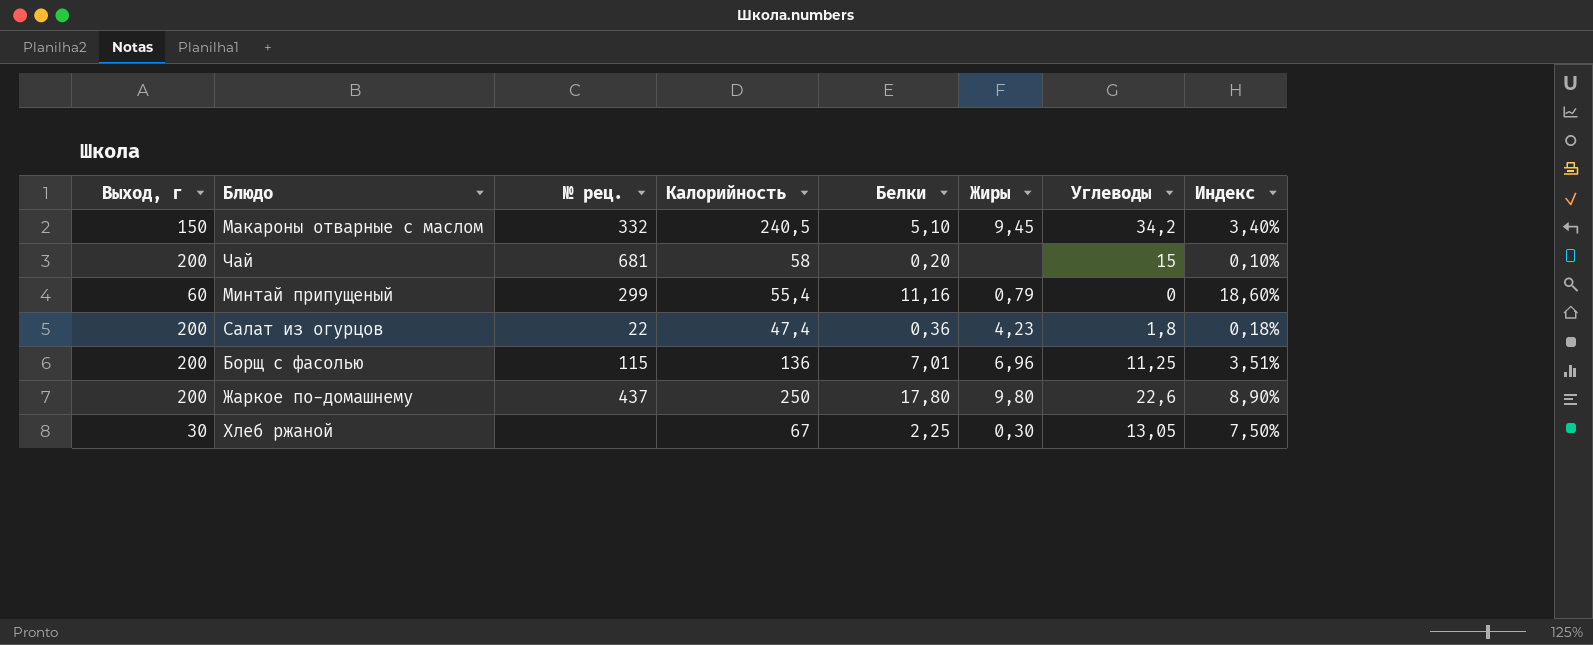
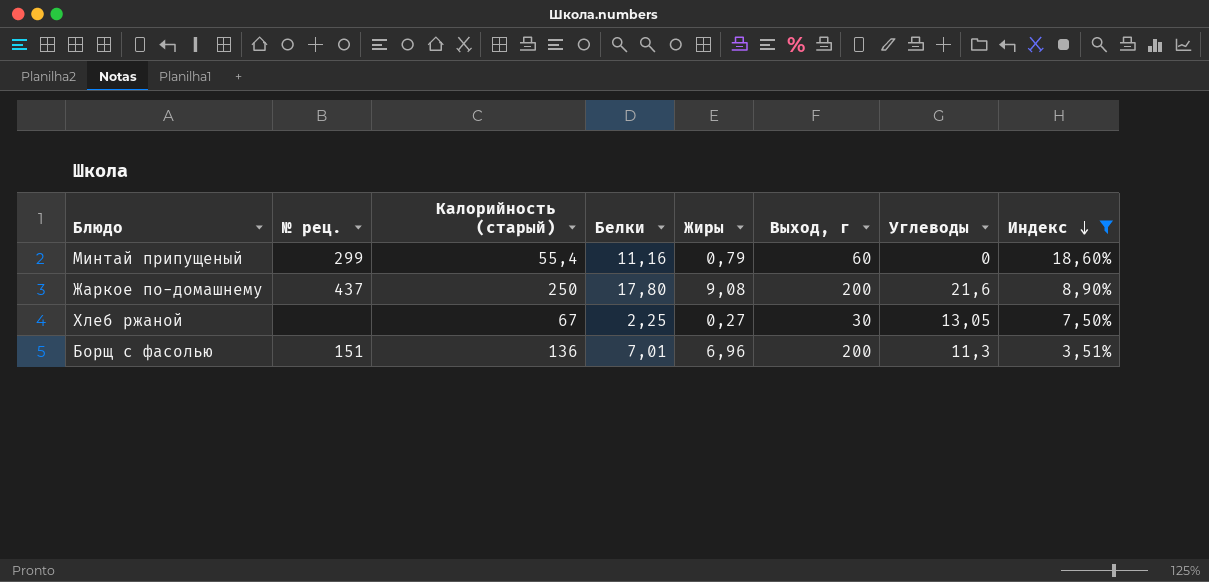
filter: none -> Индекс >= 3,51%
row order: none -> Индекс descending
column name: Калорийность -> Калорийность (старый)
column Выход, г | position: 1 -> 6
Жаркое по-домашнему | Жиры: 9,80 -> 9,08
Жаркое по-домашнему | Углеводы: 22,6 -> 21,6
Хлеб ржаной | Жиры: 0,30 -> 0,27
Борщ с фасолью | № рец.: 115 -> 151
Борщ с фасолью | Углеводы: 11,25 -> 11,3

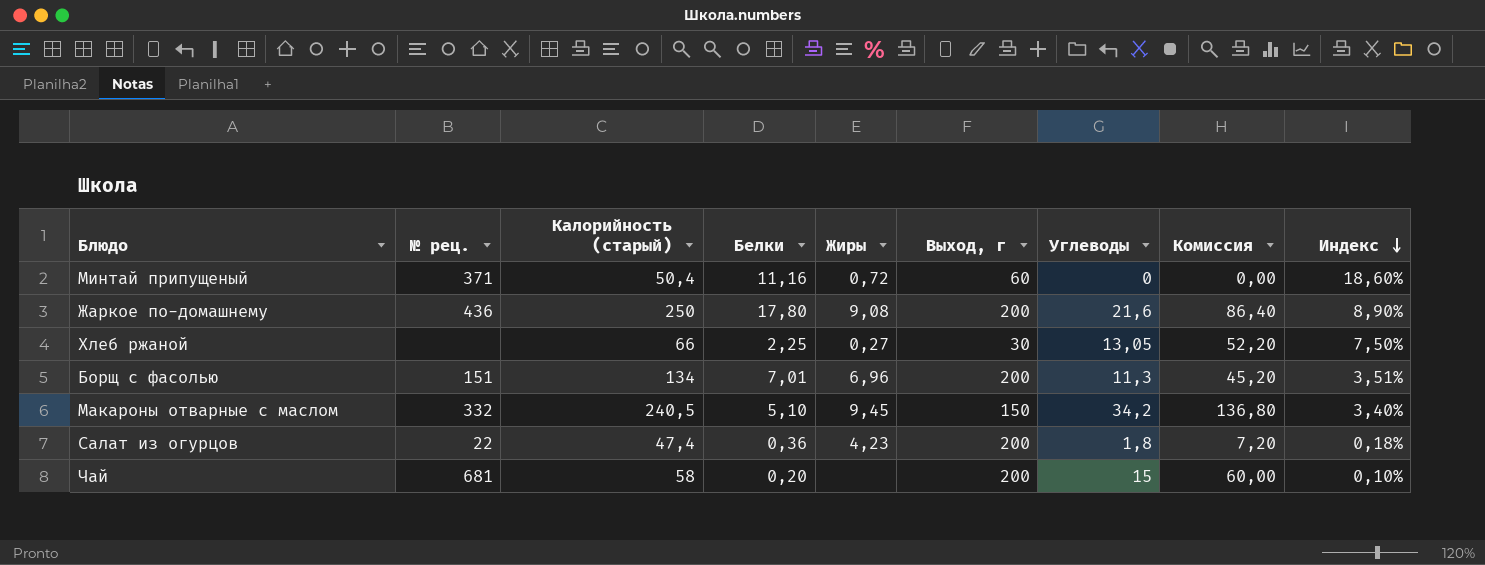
filter: Индекс >= 3,51% -> none
column Комиссия | formula: none -> [Углеводы] * 4
Минтай припущеный | № рец.: 299 -> 371
Минтай припущеный | Калорийность (старый): 55,4 -> 50,4
Минтай припущеный | Жиры: 0,79 -> 0,72
Жаркое по-домашнему | № рец.: 437 -> 436
Хлеб ржаной | Калорийность (старый): 67 -> 66
Борщ с фасолью | Калорийность (старый): 136 -> 134

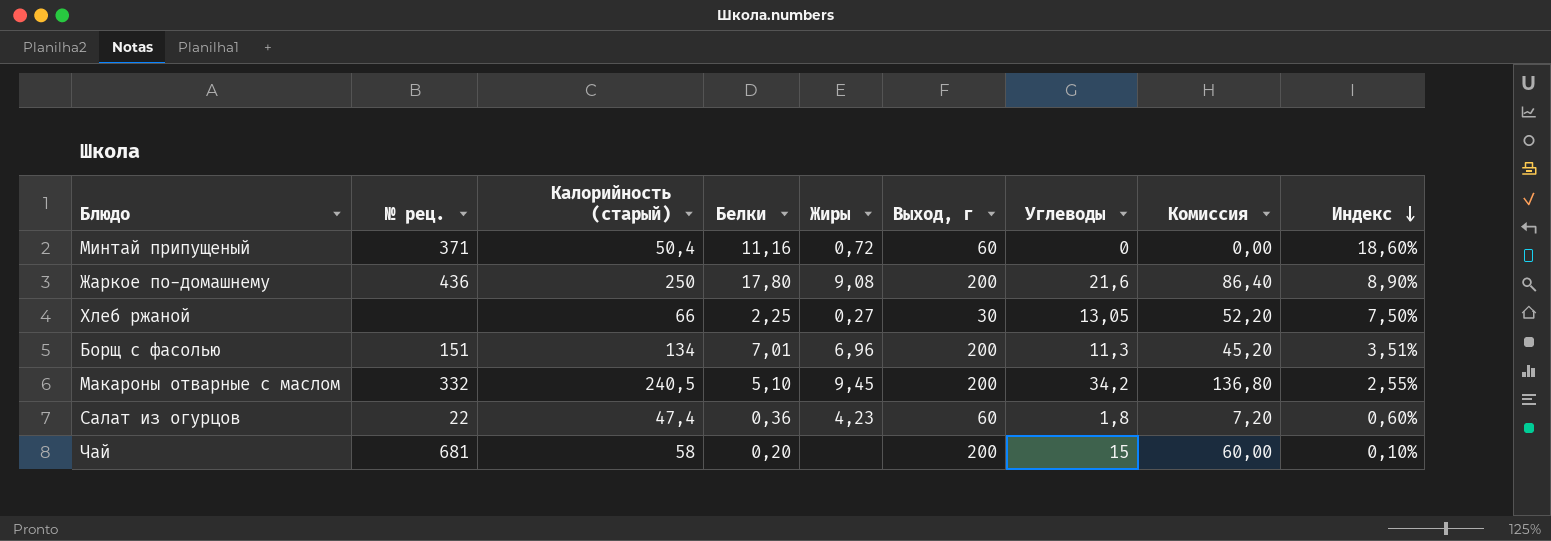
Макароны отварные с маслом | Выход, г: 150 -> 200
Макароны отварные с маслом | Индекс: 3,40% -> 2,55%
Салат из огурцов | Выход, г: 200 -> 60
Салат из огурцов | Индекс: 0,18% -> 0,60%

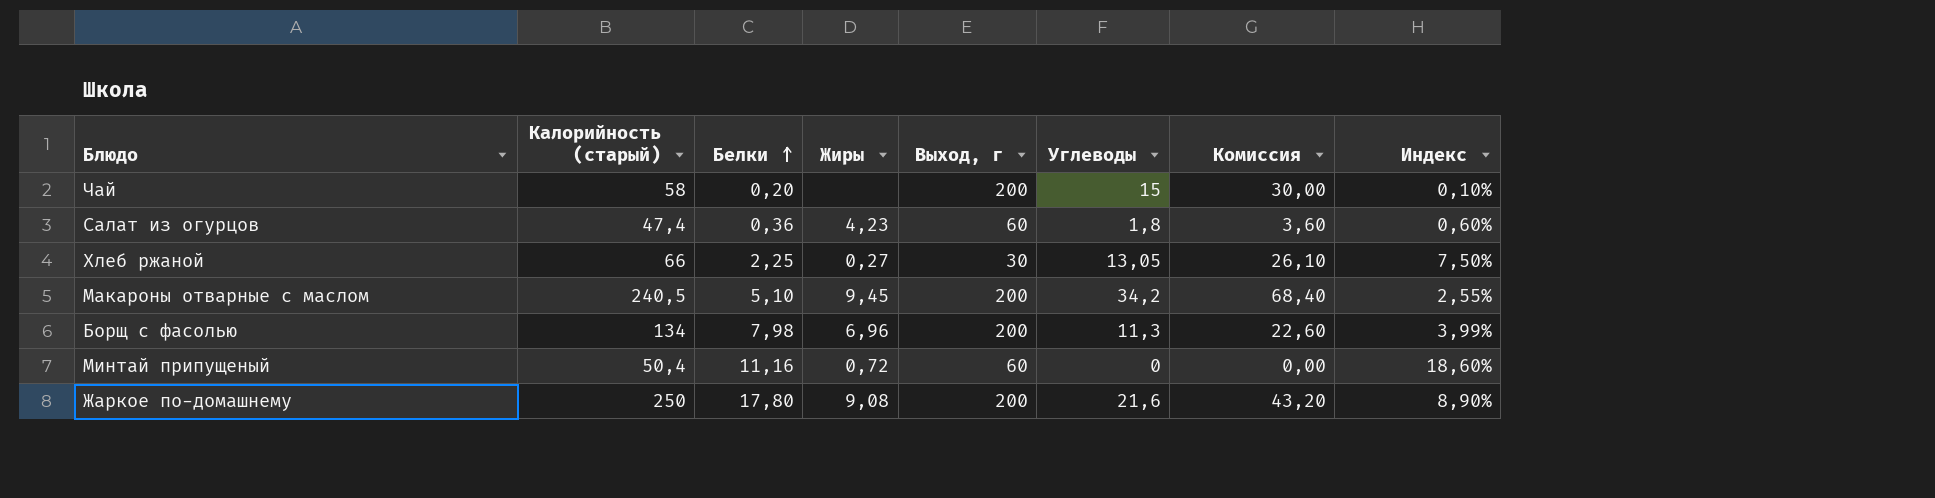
row order: Индекс descending -> Белки ascending
column № рец. | position: 2 -> none
column Комиссия | formula: [Углеводы] * 4 -> [Углеводы] * 2
Борщ с фасолью | Белки: 7,01 -> 7,98
Борщ с фасолью | Индекс: 3,51% -> 3,99%

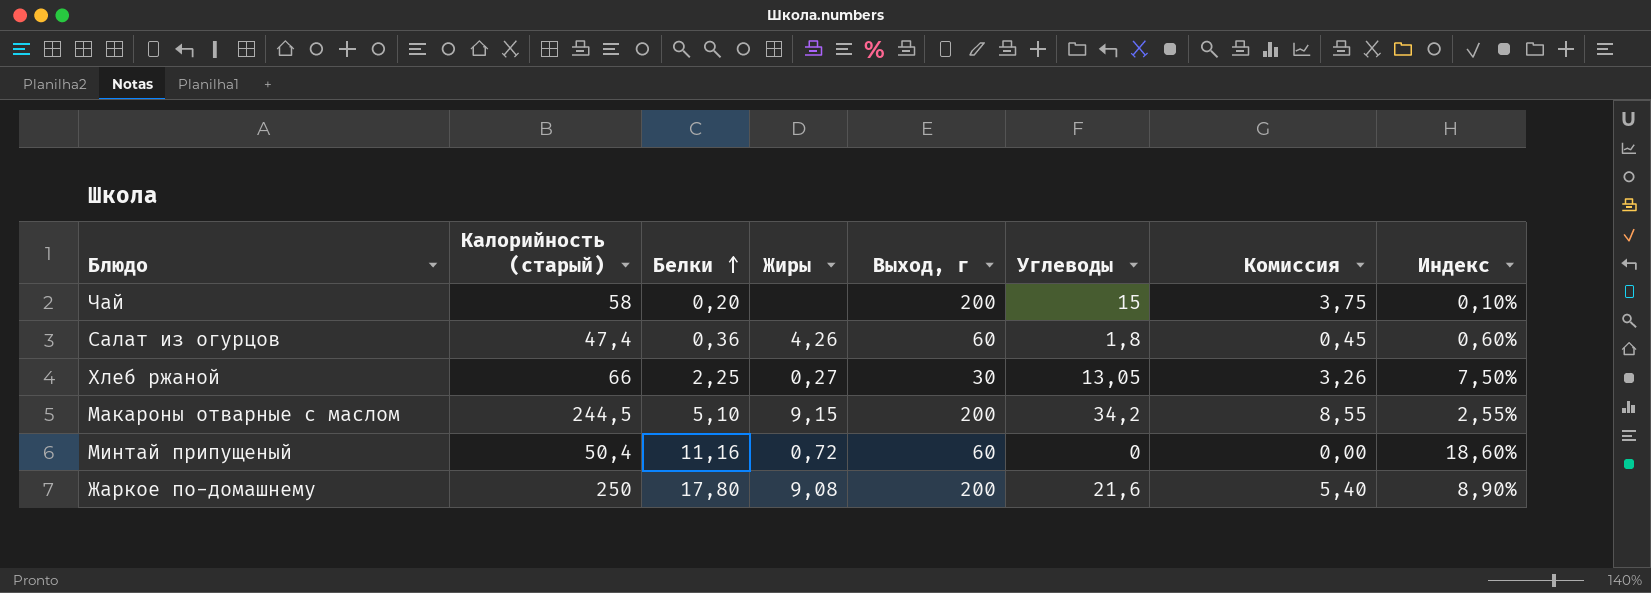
column Комиссия | formula: [Углеводы] * 2 -> [Углеводы] * 0,25
row Борщ с фасолью: 134 | 7,98 | 6,96 | 200 | 11,3 | 22,60 | 3,99% -> none
Салат из огурцов | Жиры: 4,23 -> 4,26
Макароны отварные с маслом | Калорийность (старый): 240,5 -> 244,5
Макароны отварные с маслом | Жиры: 9,45 -> 9,15

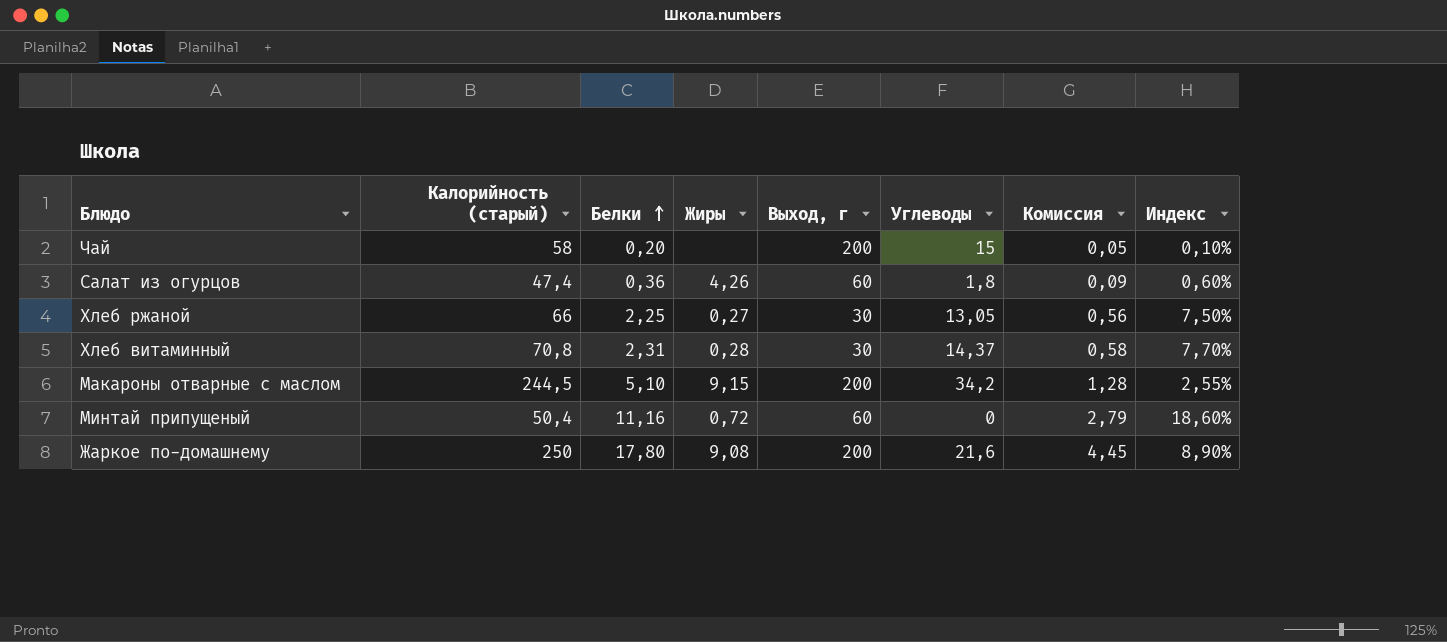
column Комиссия | formula: [Углеводы] * 0,25 -> [Белки] * 0,25
row Хлеб витаминный: none -> 70,8 | 2,31 | 0,28 | 30 | 14,37 | 0,58 | 7,70%

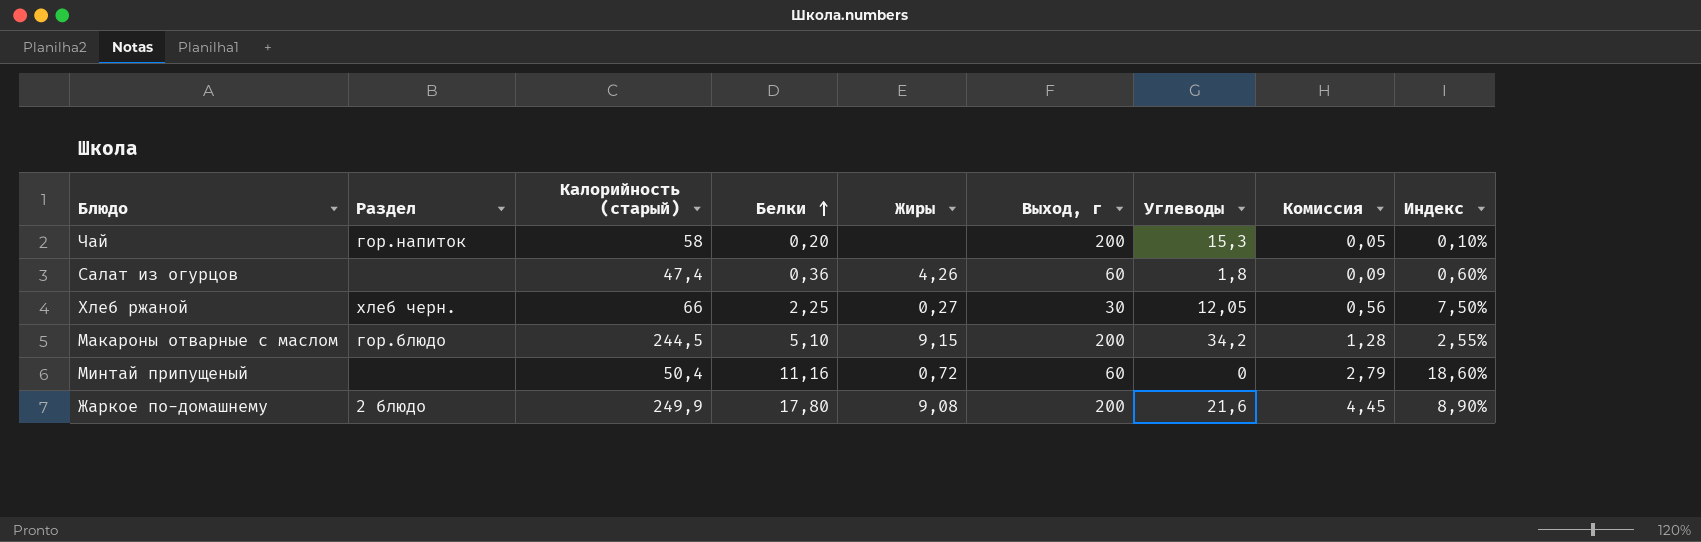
column Раздел | position: none -> 2
row Хлеб витаминный: 70,8 | 2,31 | 0,28 | 30 | 14,37 | 0,58 | 7,70% -> none
Чай | Углеводы: 15 -> 15,3
Хлеб ржаной | Углеводы: 13,05 -> 12,05
Жаркое по-домашнему | Калорийность (старый): 250 -> 249,9

